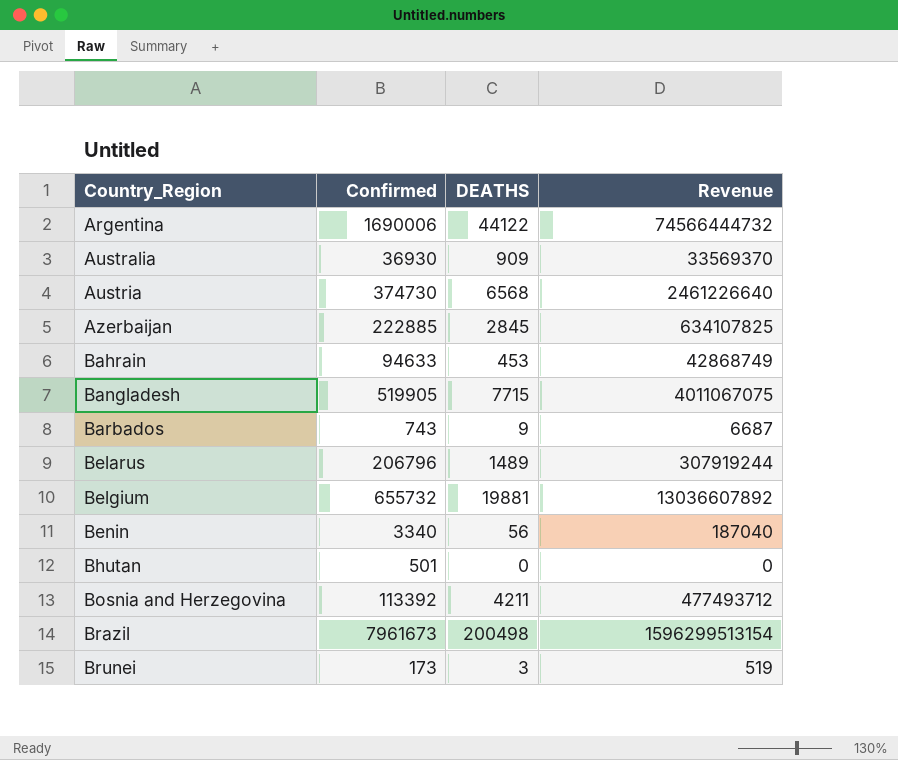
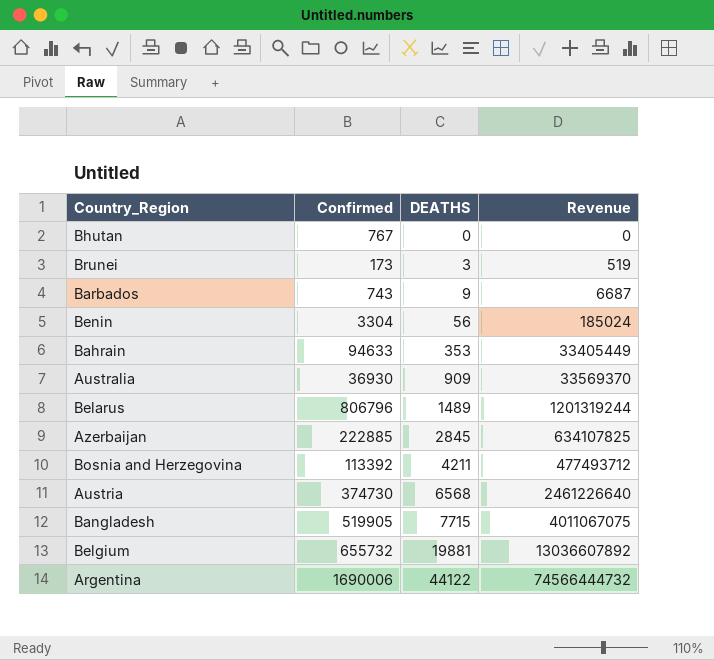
row order: Country_Region ascending -> DEATHS ascending
row Brazil: 7961673 | 200498 | 1596299513154 -> none
Bhutan | Confirmed: 501 -> 767
Benin | Confirmed: 3340 -> 3304
Benin | Revenue: 187040 -> 185024
Bahrain | DEATHS: 453 -> 353
Bahrain | Revenue: 42868749 -> 33405449
Belarus | Confirmed: 206796 -> 806796
Belarus | Revenue: 307919244 -> 1201319244

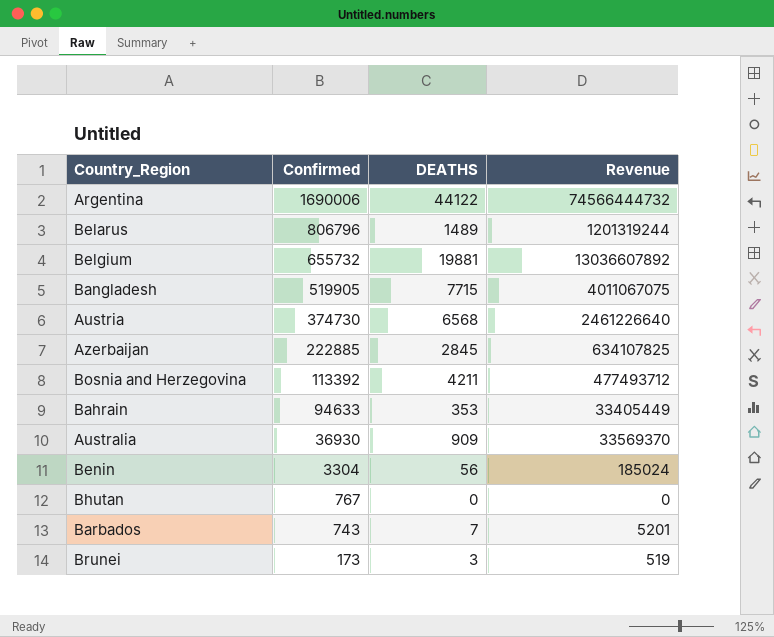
row order: DEATHS ascending -> Confirmed descending
Barbados | DEATHS: 9 -> 7
Barbados | Revenue: 6687 -> 5201

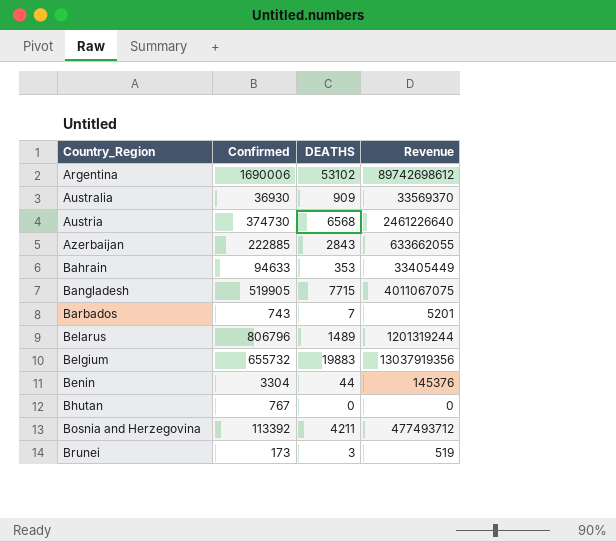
row order: Confirmed descending -> Country_Region ascending
Argentina | DEATHS: 44122 -> 53102
Argentina | Revenue: 74566444732 -> 89742698612
Azerbaijan | DEATHS: 2845 -> 2843
Azerbaijan | Revenue: 634107825 -> 633662055
Belgium | DEATHS: 19881 -> 19883
Belgium | Revenue: 13036607892 -> 13037919356
Benin | DEATHS: 56 -> 44
Benin | Revenue: 185024 -> 145376

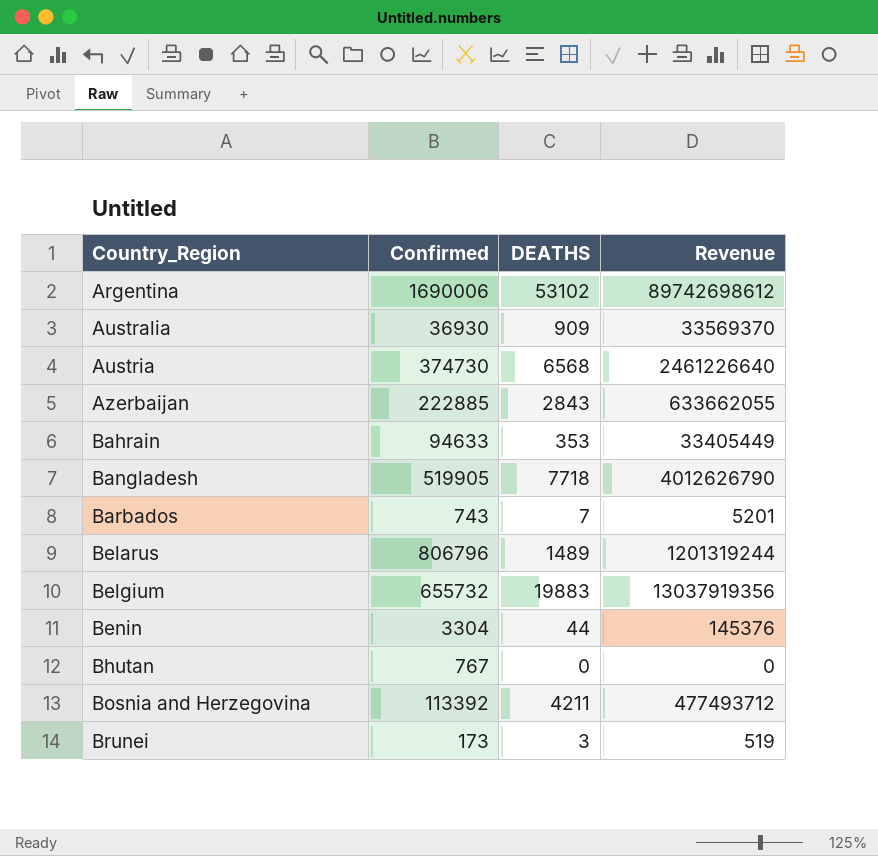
Bangladesh | DEATHS: 7715 -> 7718
Bangladesh | Revenue: 4011067075 -> 4012626790

